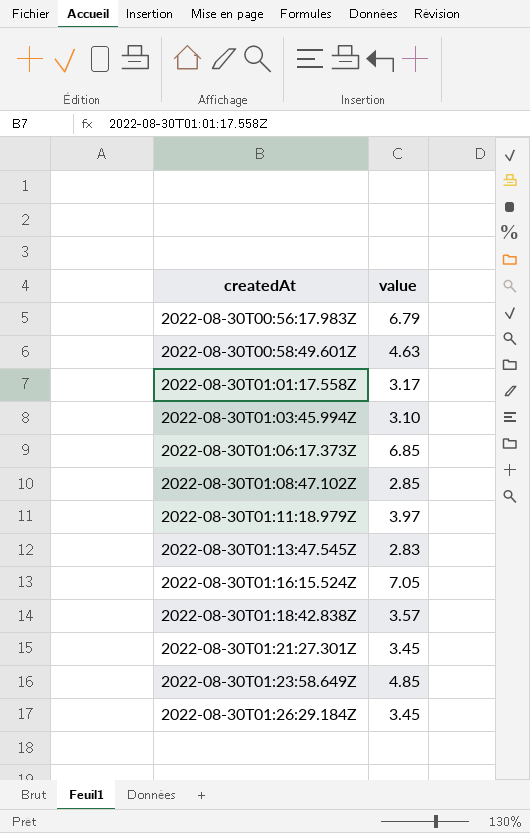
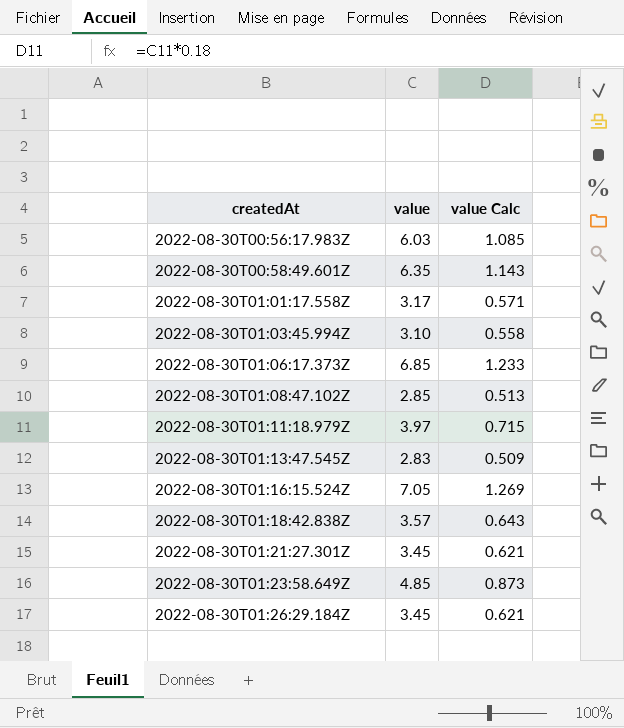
column value Calc | formula: none -> [value] * 0.18
2022-08-30T00:56:17.983Z | value: 6.79 -> 6.03
2022-08-30T00:58:49.601Z | value: 4.63 -> 6.35

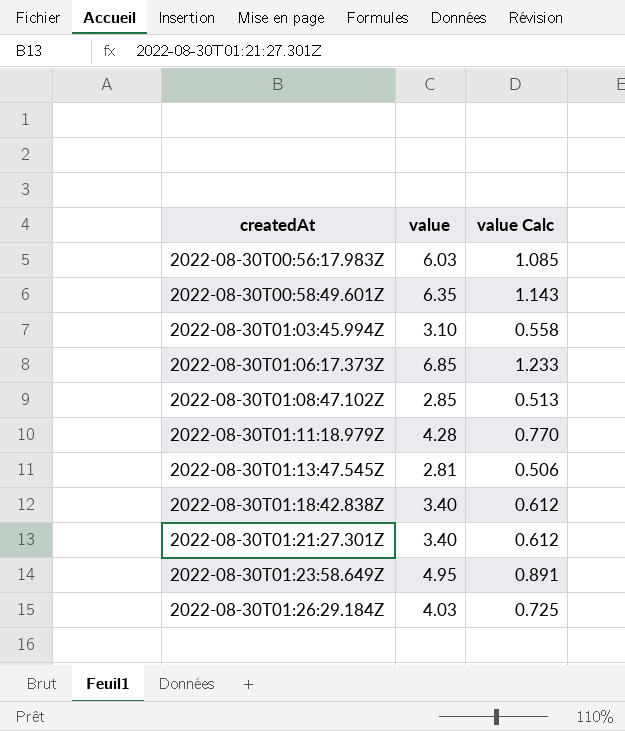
row 2022-08-30T01:01:17.558Z: 3.17 | 0.571 -> none
row 2022-08-30T01:16:15.524Z: 7.05 | 1.269 -> none
2022-08-30T01:11:18.979Z | value: 3.97 -> 4.28
2022-08-30T01:11:18.979Z | value Calc: 0.715 -> 0.770
2022-08-30T01:13:47.545Z | value: 2.83 -> 2.81
2022-08-30T01:13:47.545Z | value Calc: 0.509 -> 0.506
2022-08-30T01:18:42.838Z | value: 3.57 -> 3.40
2022-08-30T01:18:42.838Z | value Calc: 0.643 -> 0.612
2022-08-30T01:21:27.301Z | value: 3.45 -> 3.40
2022-08-30T01:21:27.301Z | value Calc: 0.621 -> 0.612
2022-08-30T01:23:58.649Z | value: 4.85 -> 4.95
2022-08-30T01:23:58.649Z | value Calc: 0.873 -> 0.891
2022-08-30T01:26:29.184Z | value: 3.45 -> 4.03
2022-08-30T01:26:29.184Z | value Calc: 0.621 -> 0.725

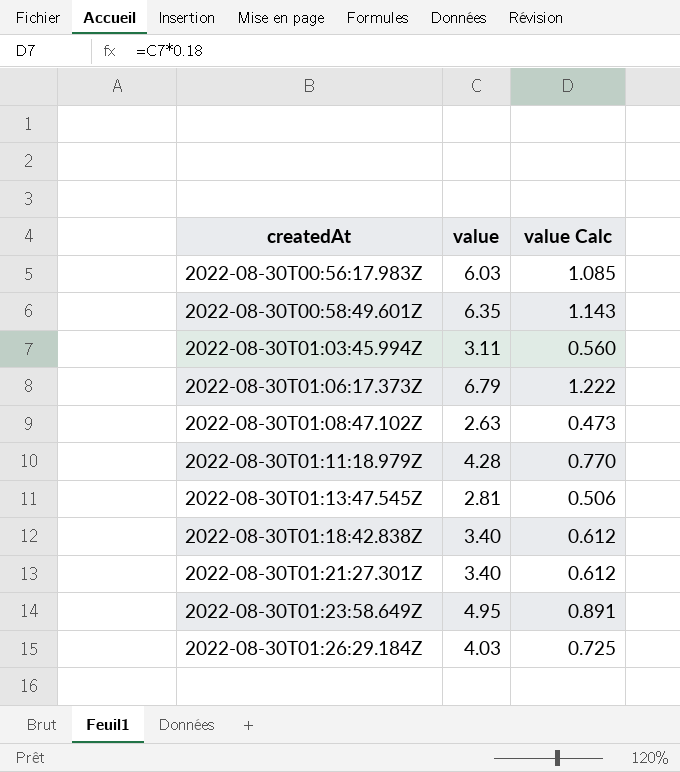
2022-08-30T01:03:45.994Z | value: 3.10 -> 3.11
2022-08-30T01:03:45.994Z | value Calc: 0.558 -> 0.560
2022-08-30T01:06:17.373Z | value: 6.85 -> 6.79
2022-08-30T01:06:17.373Z | value Calc: 1.233 -> 1.222
2022-08-30T01:08:47.102Z | value: 2.85 -> 2.63
2022-08-30T01:08:47.102Z | value Calc: 0.513 -> 0.473

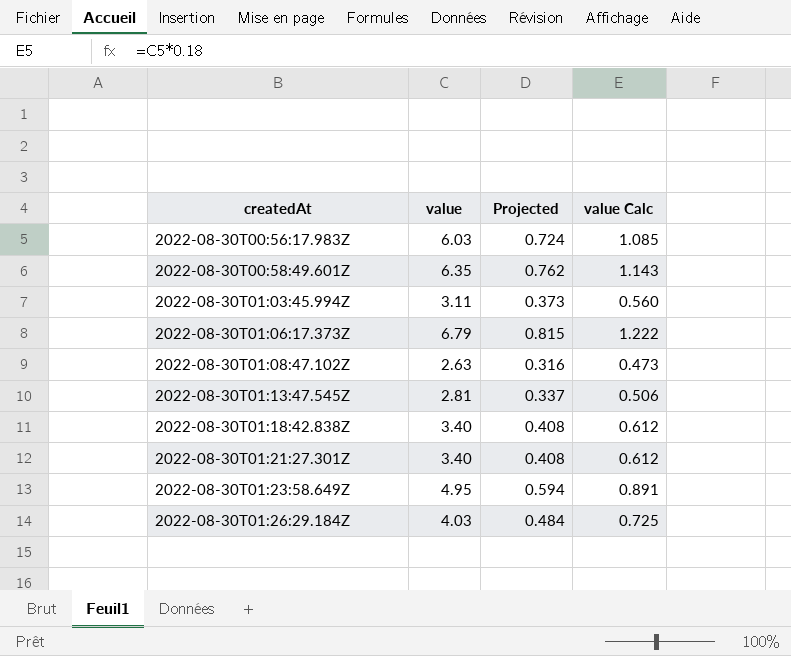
column Projected | formula: none -> [value] * 0.12
row 2022-08-30T01:11:18.979Z: 4.28 | 0.770 -> none

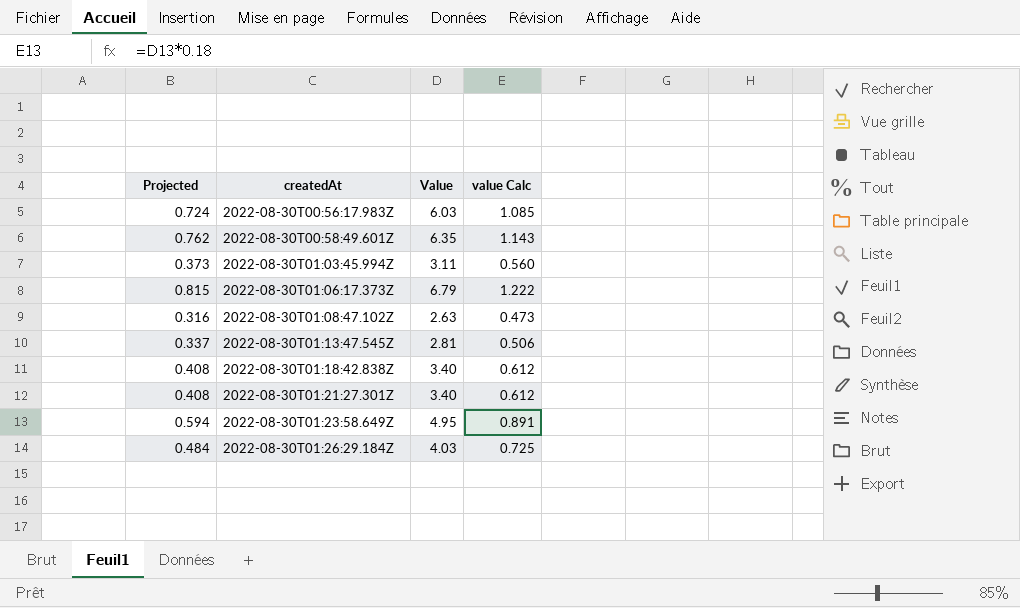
column Projected | position: 3 -> 1
column name: value -> Value

